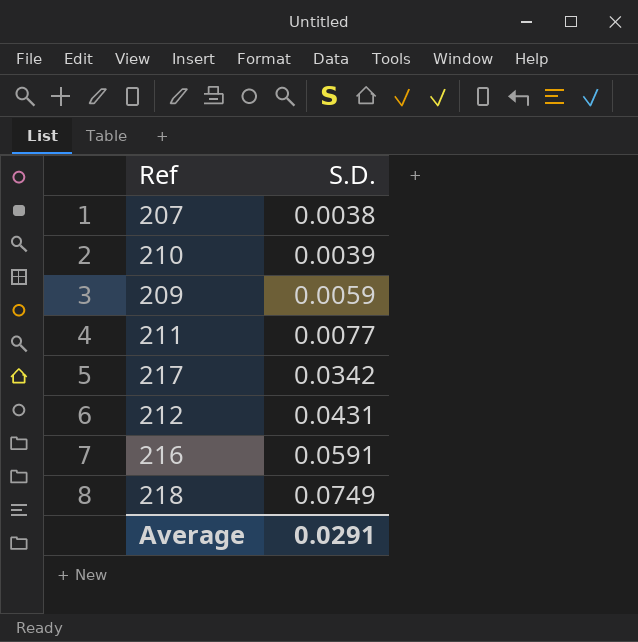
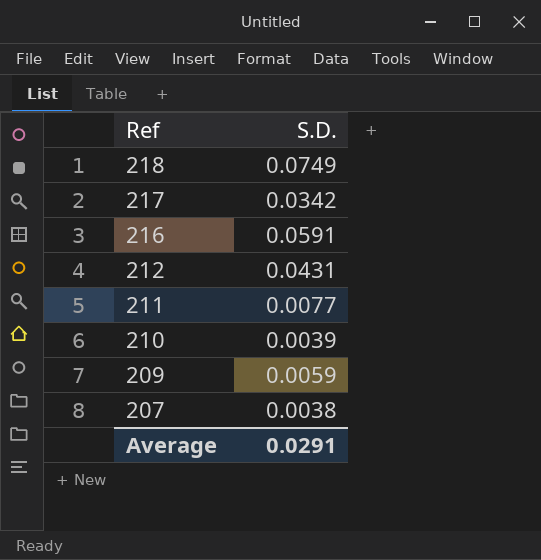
row order: S.D. ascending -> Ref descending

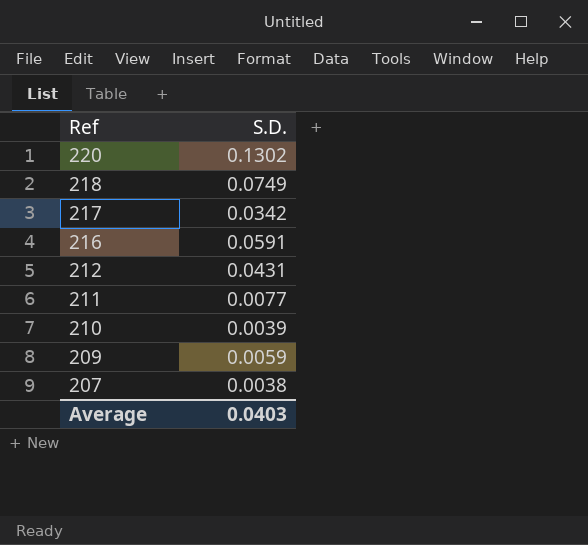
row 220: none -> 0.1302
Average | S.D.: 0.0291 -> 0.0403

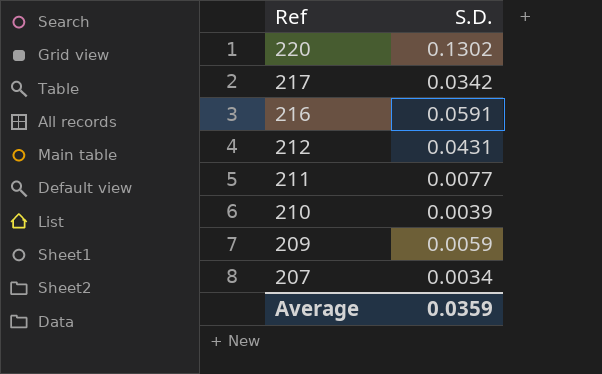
row 218: 0.0749 -> none
207 | S.D.: 0.0038 -> 0.0034
Average | S.D.: 0.0403 -> 0.0359

